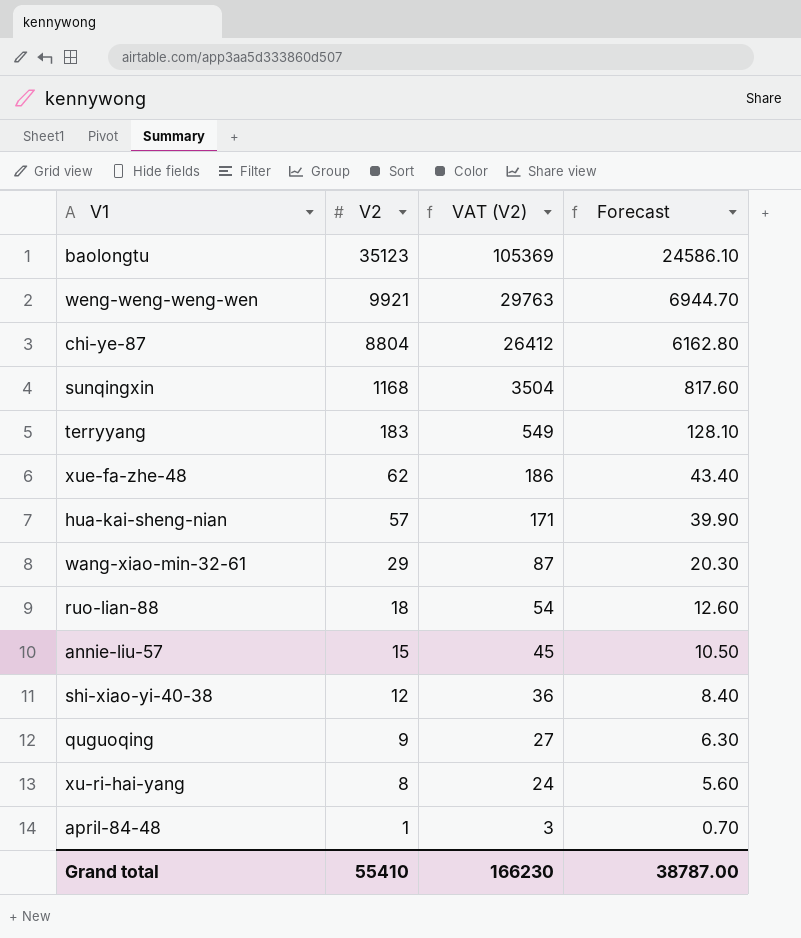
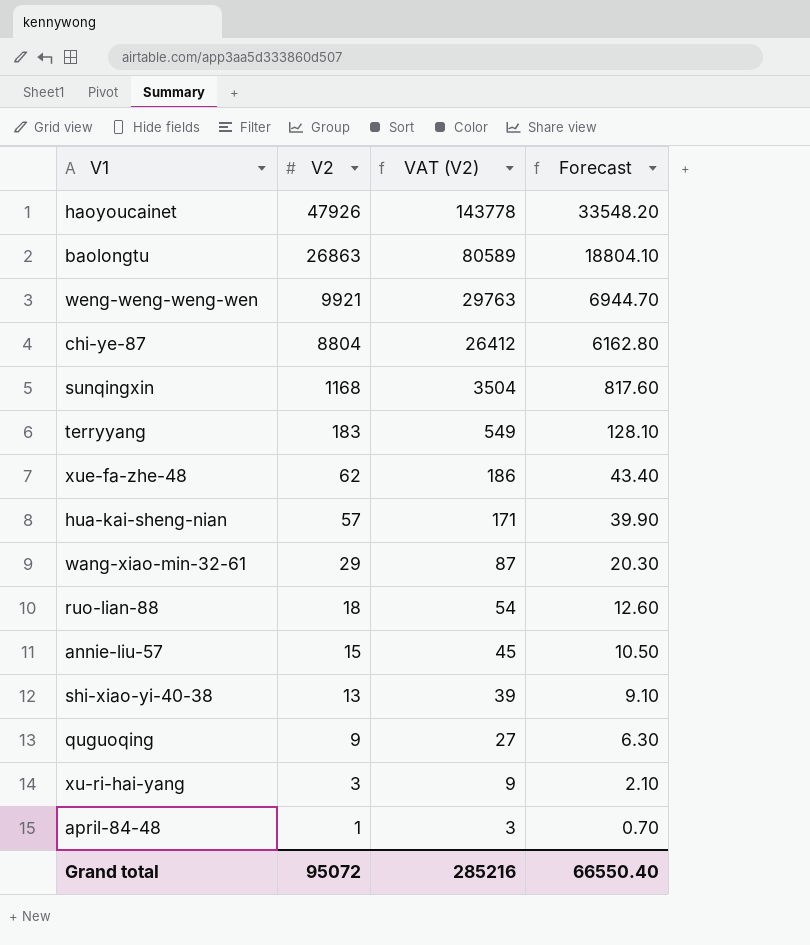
row haoyoucainet: none -> 47926 | 143778 | 33548.20
baolongtu | V2: 35123 -> 26863
baolongtu | VAT (V2): 105369 -> 80589
baolongtu | Forecast: 24586.10 -> 18804.10
shi-xiao-yi-40-38 | V2: 12 -> 13
shi-xiao-yi-40-38 | VAT (V2): 36 -> 39
shi-xiao-yi-40-38 | Forecast: 8.40 -> 9.10
xu-ri-hai-yang | V2: 8 -> 3
xu-ri-hai-yang | VAT (V2): 24 -> 9
xu-ri-hai-yang | Forecast: 5.60 -> 2.10
Grand total | V2: 55410 -> 95072
Grand total | VAT (V2): 166230 -> 285216
Grand total | Forecast: 38787.00 -> 66550.40

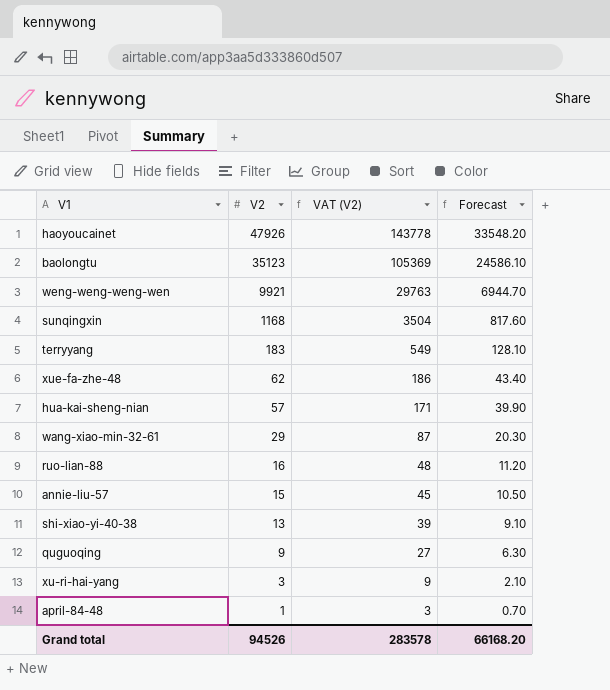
row chi-ye-87: 8804 | 26412 | 6162.80 -> none
baolongtu | V2: 26863 -> 35123
baolongtu | VAT (V2): 80589 -> 105369
baolongtu | Forecast: 18804.10 -> 24586.10
ruo-lian-88 | V2: 18 -> 16
ruo-lian-88 | VAT (V2): 54 -> 48
ruo-lian-88 | Forecast: 12.60 -> 11.20
Grand total | V2: 95072 -> 94526
Grand total | VAT (V2): 285216 -> 283578
Grand total | Forecast: 66550.40 -> 66168.20

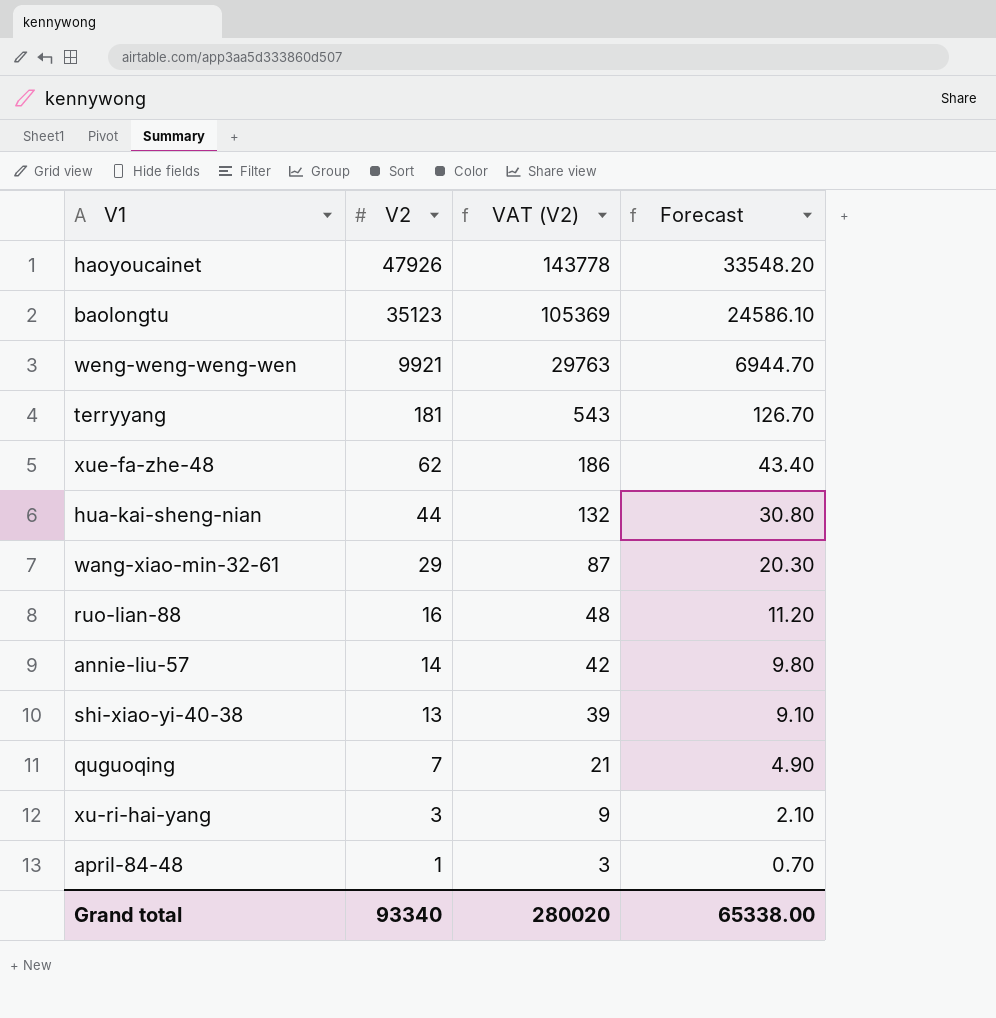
row sunqingxin: 1168 | 3504 | 817.60 -> none
terryyang | V2: 183 -> 181
terryyang | VAT (V2): 549 -> 543
terryyang | Forecast: 128.10 -> 126.70
hua-kai-sheng-nian | V2: 57 -> 44
hua-kai-sheng-nian | VAT (V2): 171 -> 132
hua-kai-sheng-nian | Forecast: 39.90 -> 30.80
annie-liu-57 | V2: 15 -> 14
annie-liu-57 | VAT (V2): 45 -> 42
annie-liu-57 | Forecast: 10.50 -> 9.80
quguoqing | V2: 9 -> 7
quguoqing | VAT (V2): 27 -> 21
quguoqing | Forecast: 6.30 -> 4.90
Grand total | V2: 94526 -> 93340
Grand total | VAT (V2): 283578 -> 280020
Grand total | Forecast: 66168.20 -> 65338.00

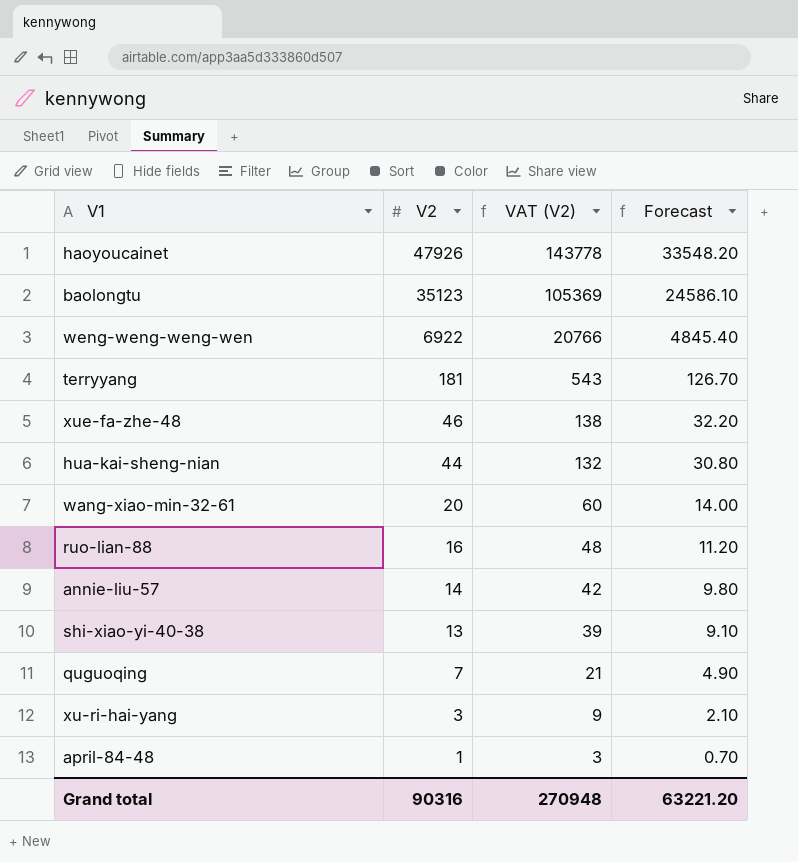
weng-weng-weng-wen | V2: 9921 -> 6922
weng-weng-weng-wen | VAT (V2): 29763 -> 20766
weng-weng-weng-wen | Forecast: 6944.70 -> 4845.40
xue-fa-zhe-48 | V2: 62 -> 46
xue-fa-zhe-48 | VAT (V2): 186 -> 138
xue-fa-zhe-48 | Forecast: 43.40 -> 32.20
wang-xiao-min-32-61 | V2: 29 -> 20
wang-xiao-min-32-61 | VAT (V2): 87 -> 60
wang-xiao-min-32-61 | Forecast: 20.30 -> 14.00
Grand total | V2: 93340 -> 90316
Grand total | VAT (V2): 280020 -> 270948
Grand total | Forecast: 65338.00 -> 63221.20

